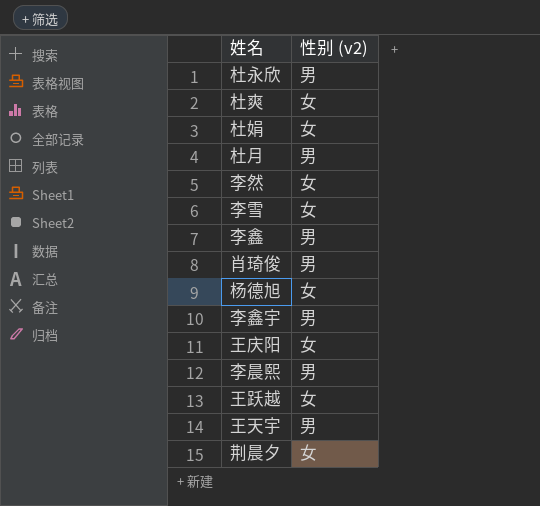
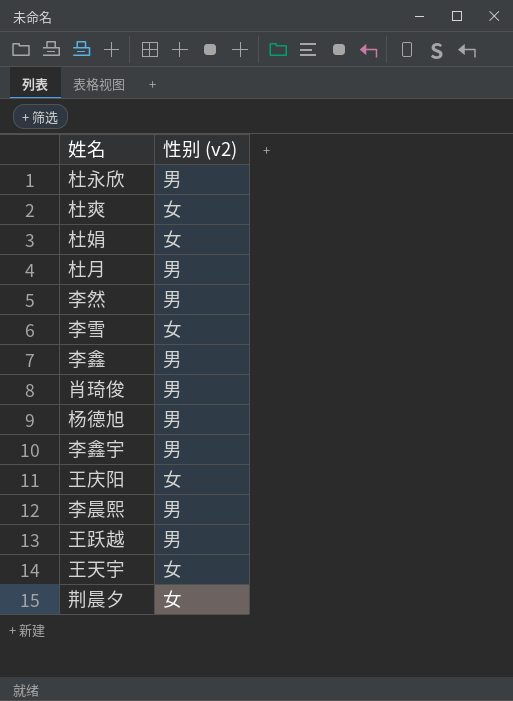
李然 | 性别 (v2): 女 -> 男
杨德旭 | 性别 (v2): 女 -> 男
王跃越 | 性别 (v2): 女 -> 男
王天宇 | 性别 (v2): 男 -> 女

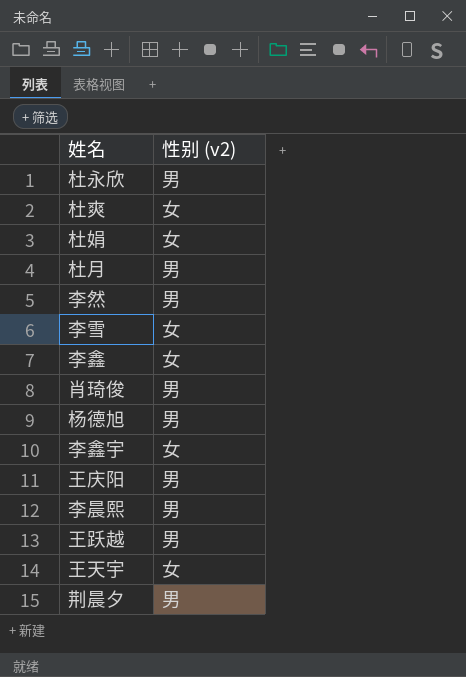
李鑫 | 性别 (v2): 男 -> 女
李鑫宇 | 性别 (v2): 男 -> 女
王庆阳 | 性别 (v2): 女 -> 男
荆晨夕 | 性别 (v2): 女 -> 男

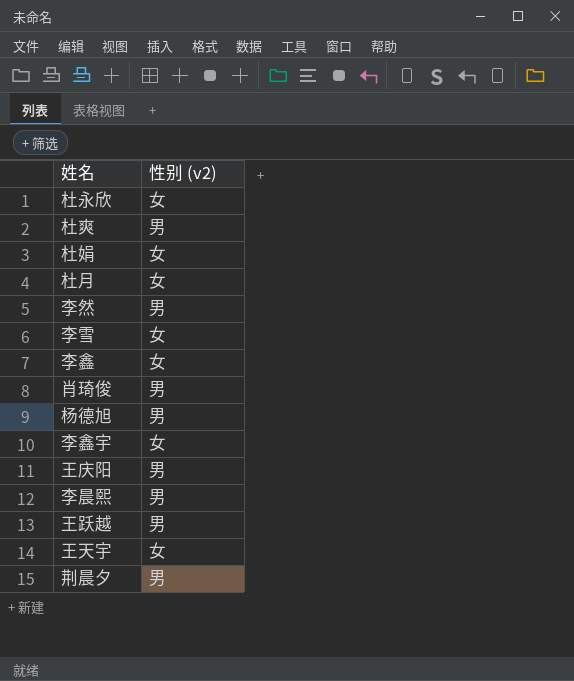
杜永欣 | 性别 (v2): 男 -> 女
杜爽 | 性别 (v2): 女 -> 男
杜月 | 性别 (v2): 男 -> 女

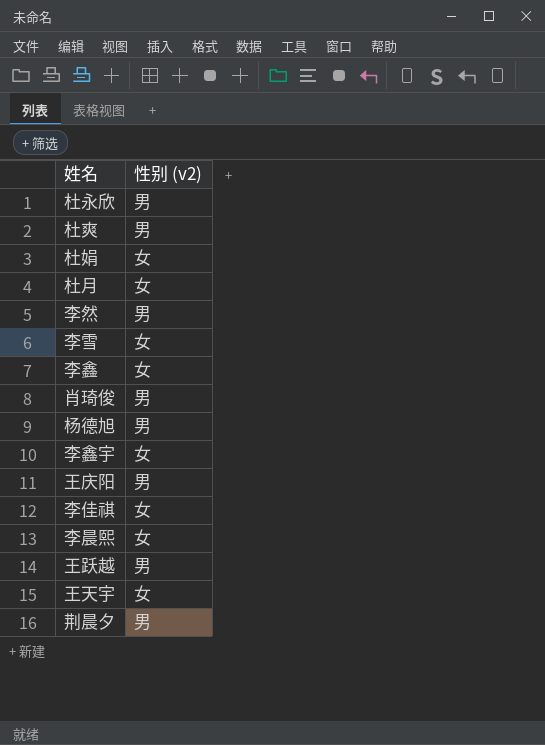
杜永欣 | 性别 (v2): 女 -> 男
row 李佳祺: none -> 女
李晨熙 | 性别 (v2): 男 -> 女

